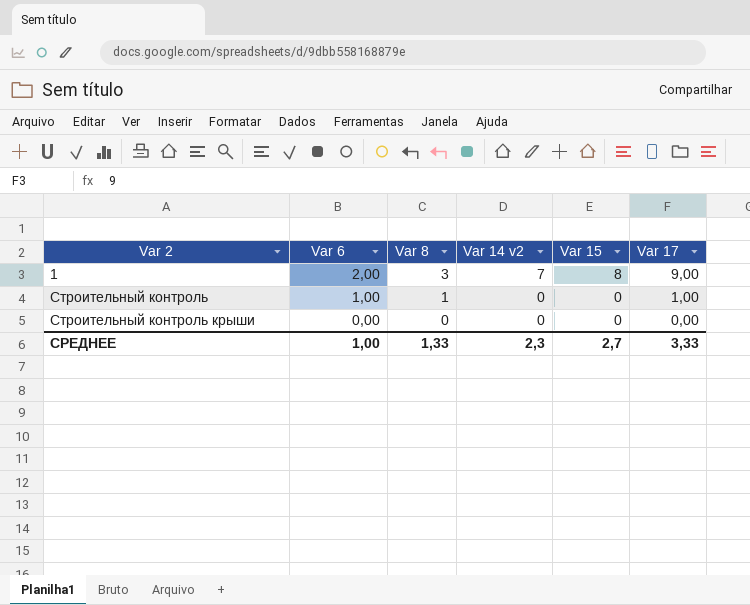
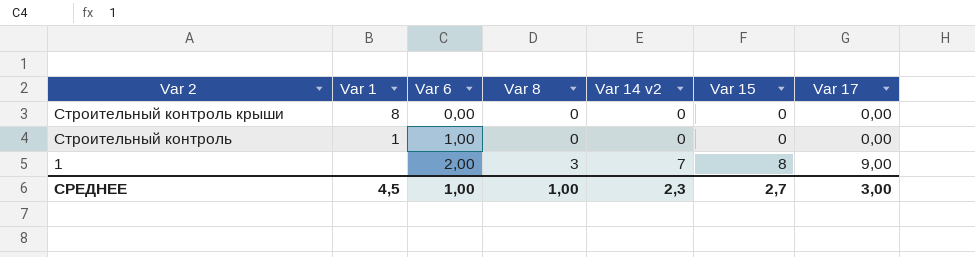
row order: Var 2 ascending -> Var 2 descending
column Var 1 | position: none -> 2
Строительный контроль | Var 8: 1 -> 0
Строительный контроль | Var 17: 1,00 -> 0,00
СРЕДНЕЕ | Var 8: 1,33 -> 1,00
СРЕДНЕЕ | Var 17: 3,33 -> 3,00

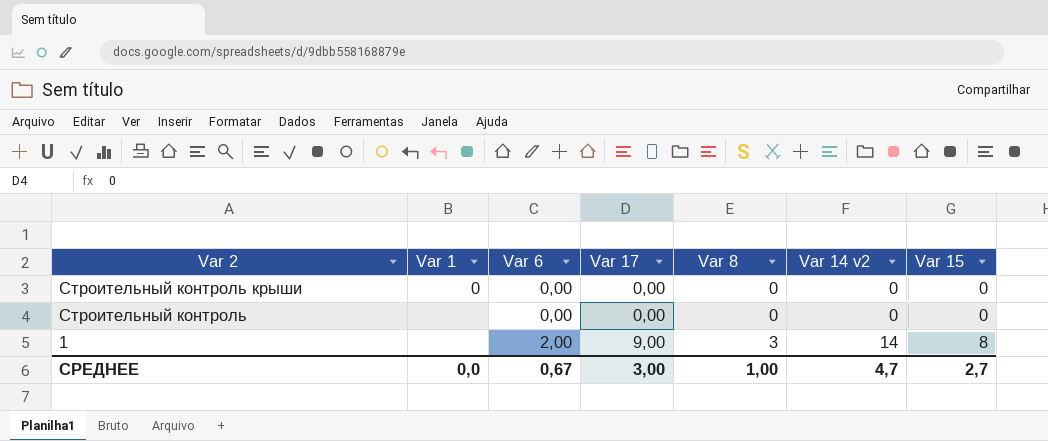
column Var 17 | position: 7 -> 4
Строительный контроль крыши | Var 1: 8 -> 0
Строительный контроль | Var 1: 1 -> none
Строительный контроль | Var 6: 1,00 -> 0,00
1 | Var 14 v2: 7 -> 14
СРЕДНЕЕ | Var 1: 4,5 -> 0,0
СРЕДНЕЕ | Var 6: 1,00 -> 0,67
СРЕДНЕЕ | Var 14 v2: 2,3 -> 4,7

